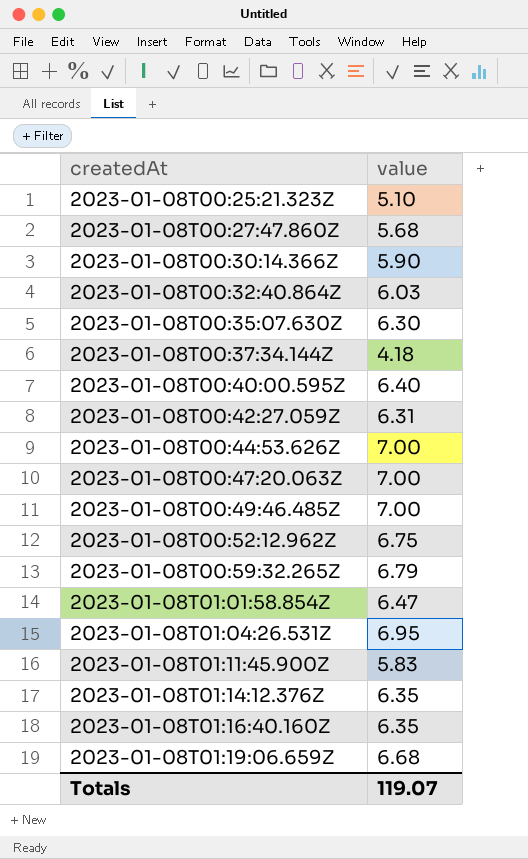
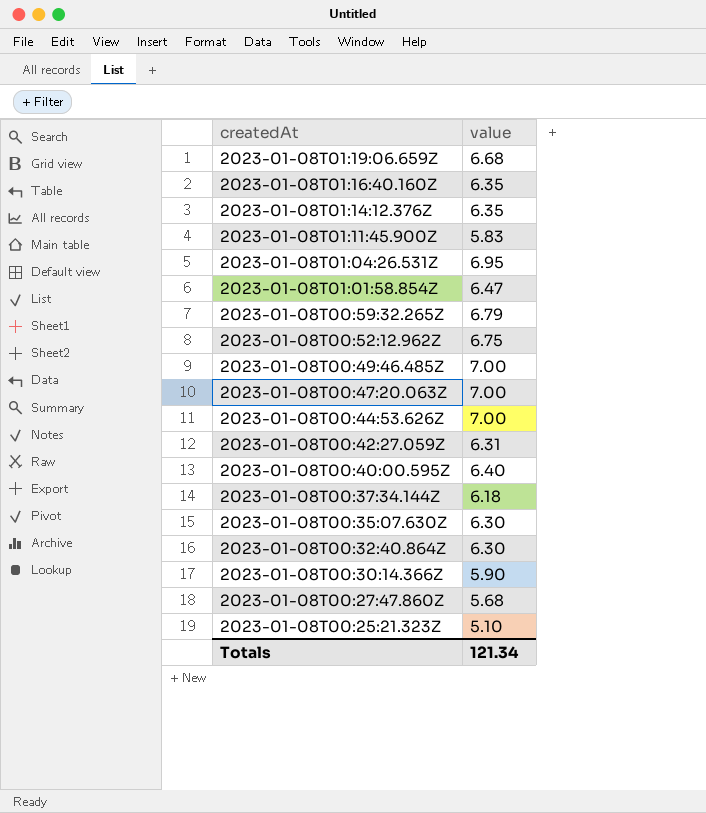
row order: createdAt ascending -> createdAt descending
2023-01-08T00:37:34.144Z | value: 4.18 -> 6.18
2023-01-08T00:32:40.864Z | value: 6.03 -> 6.30
Totals | value: 119.07 -> 121.34

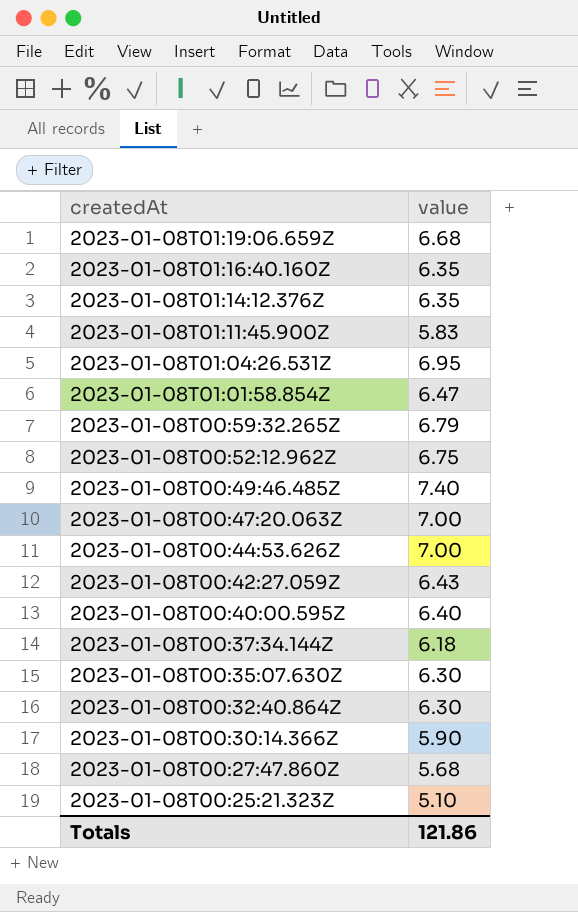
2023-01-08T00:49:46.485Z | value: 7.00 -> 7.40
2023-01-08T00:42:27.059Z | value: 6.31 -> 6.43
Totals | value: 121.34 -> 121.86

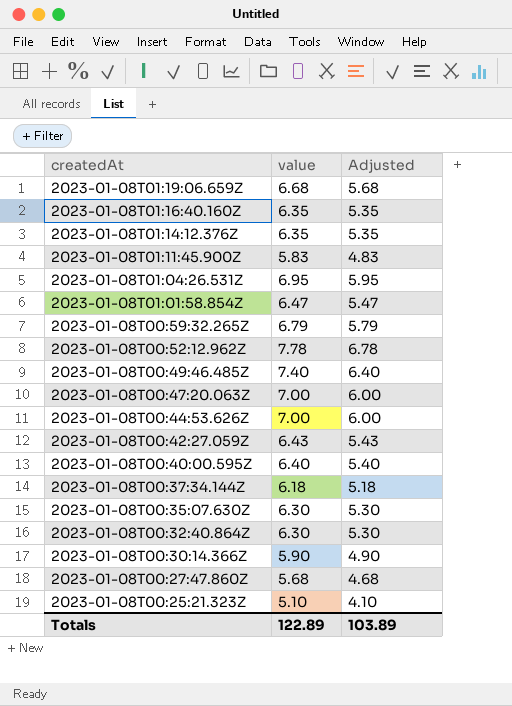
column Adjusted | formula: none -> [value] - 1
2023-01-08T00:52:12.962Z | value: 6.75 -> 7.78
Totals | value: 121.86 -> 122.89

